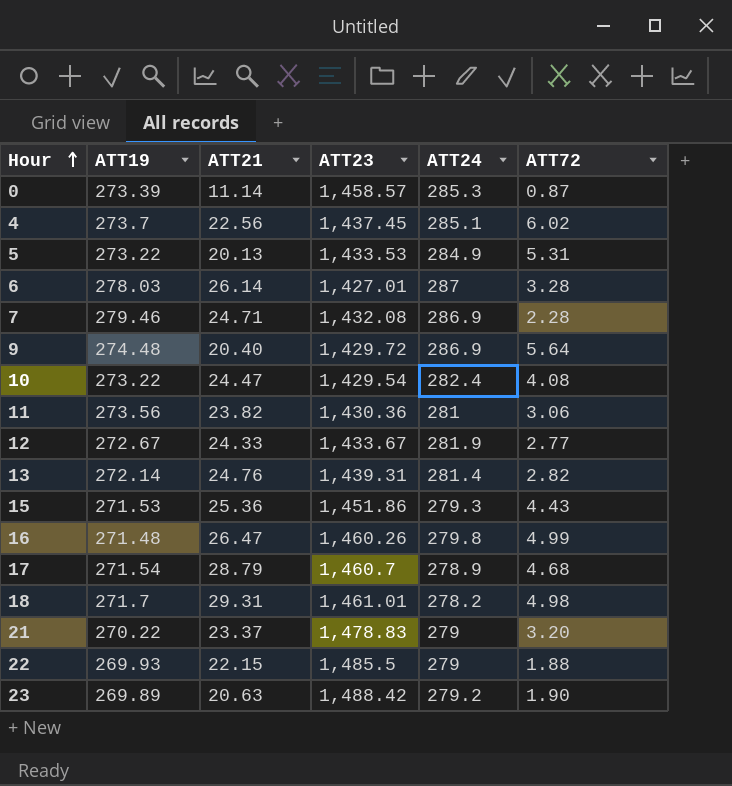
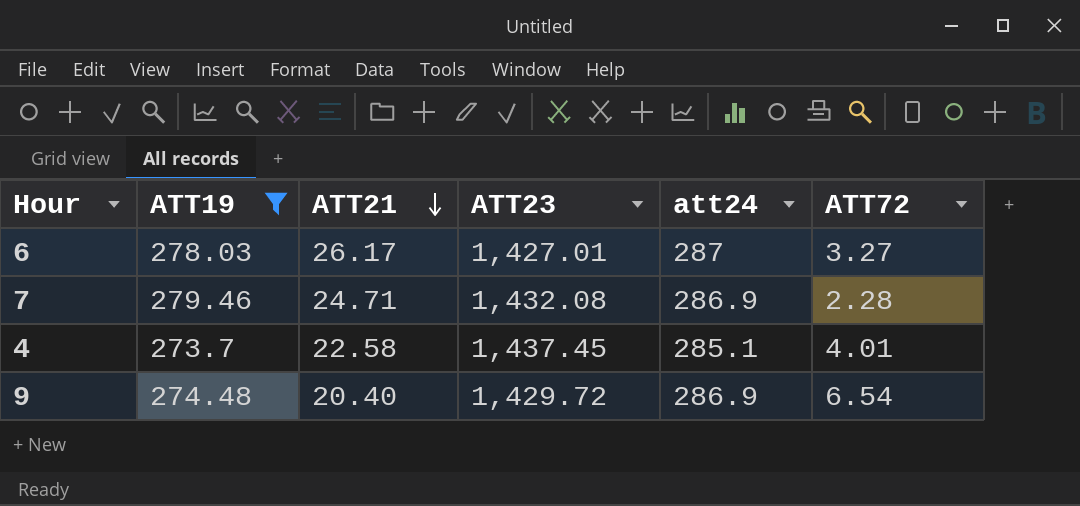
filter: none -> ATT19 >= 273.7
row order: Hour ascending -> ATT21 descending
column name: ATT24 -> att24
6 | ATT21: 26.14 -> 26.17
6 | ATT72: 3.28 -> 3.27
4 | ATT21: 22.56 -> 22.58
4 | ATT72: 6.02 -> 4.01
9 | ATT72: 5.64 -> 6.54

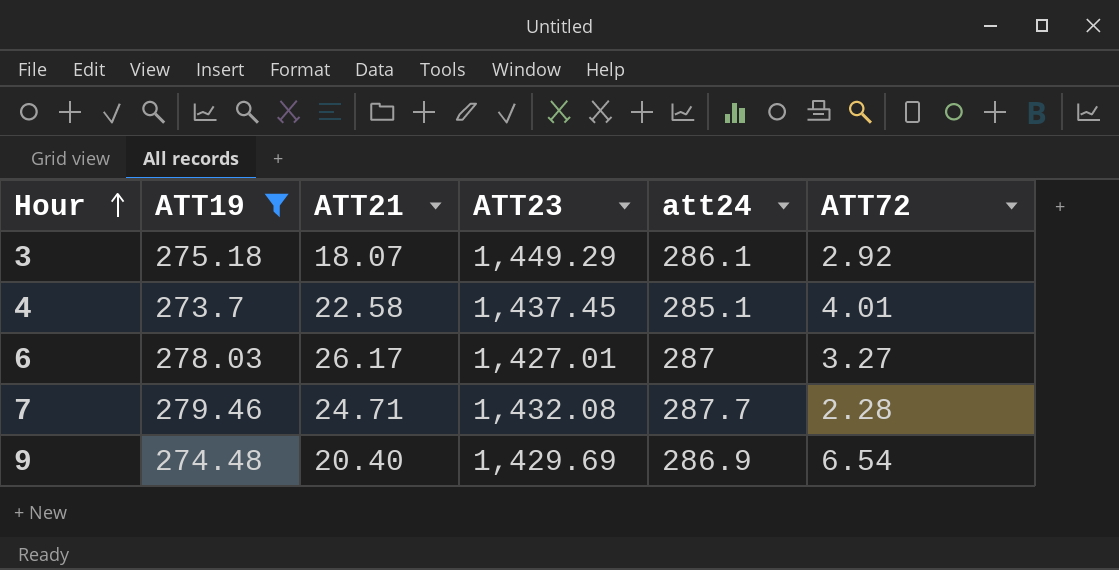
row order: ATT21 descending -> Hour ascending
row 3: none -> 275.18 | 18.07 | 1,449.29 | 286.1 | 2.92
7 | att24: 286.9 -> 287.7
9 | ATT23: 1,429.72 -> 1,429.69

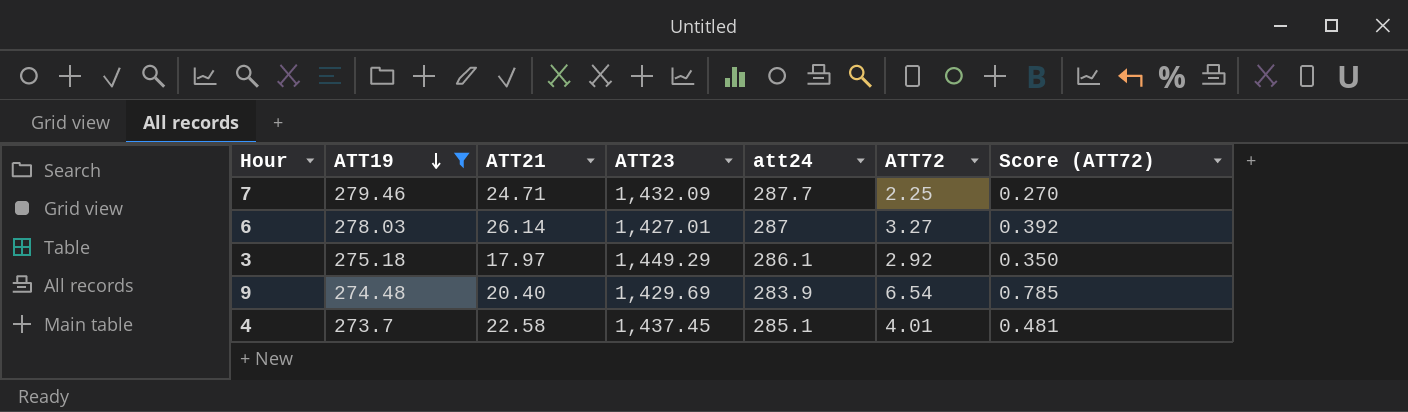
row order: Hour ascending -> ATT19 descending
column Score (ATT72) | formula: none -> [ATT72] * 0.12
7 | ATT23: 1,432.08 -> 1,432.09
7 | ATT72: 2.28 -> 2.25
6 | ATT21: 26.17 -> 26.14
3 | ATT21: 18.07 -> 17.97
9 | att24: 286.9 -> 283.9

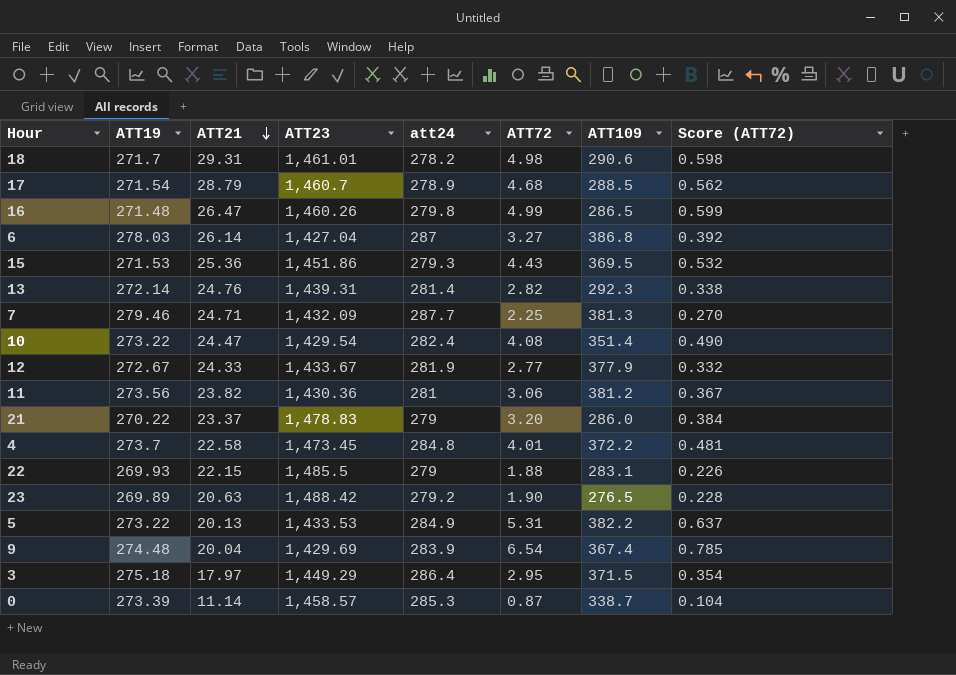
filter: ATT19 >= 273.7 -> none
row order: ATT19 descending -> ATT21 descending
column ATT109 | position: none -> 7
6 | ATT23: 1,427.01 -> 1,427.04
4 | ATT23: 1,437.45 -> 1,473.45
4 | att24: 285.1 -> 284.8
9 | ATT21: 20.40 -> 20.04
3 | att24: 286.1 -> 286.4
3 | ATT72: 2.92 -> 2.95
3 | Score (ATT72): 0.350 -> 0.354

